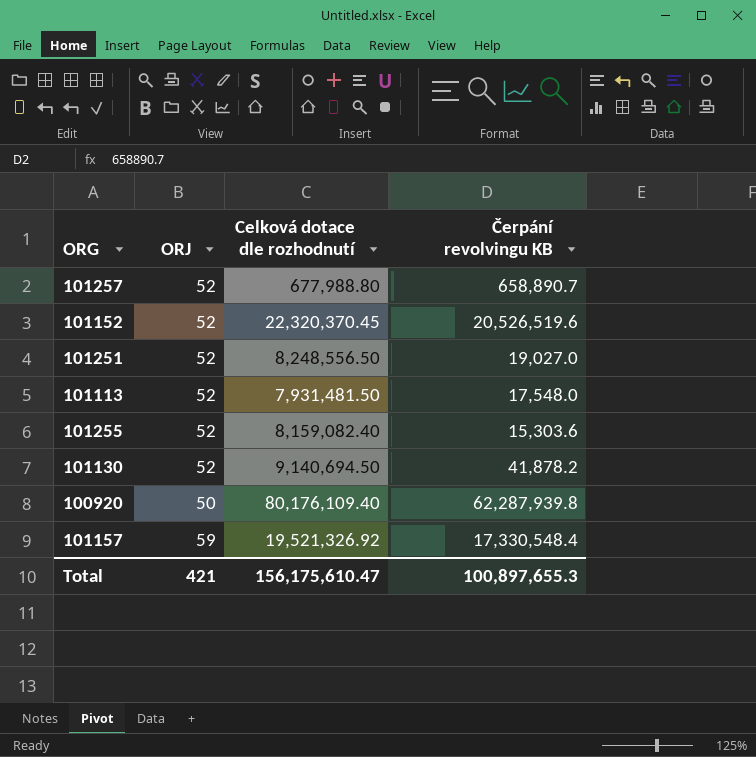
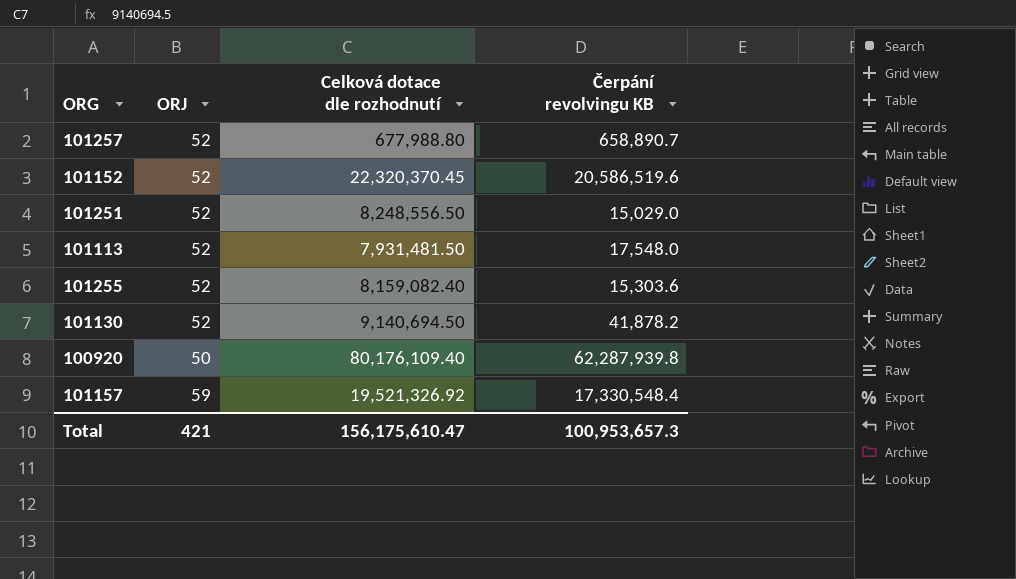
101152 | Čerpání revolvingu KB: 20,526,519.6 -> 20,586,519.6
101251 | Čerpání revolvingu KB: 19,027.0 -> 15,029.0
Total | Čerpání revolvingu KB: 100,897,655.3 -> 100,953,657.3

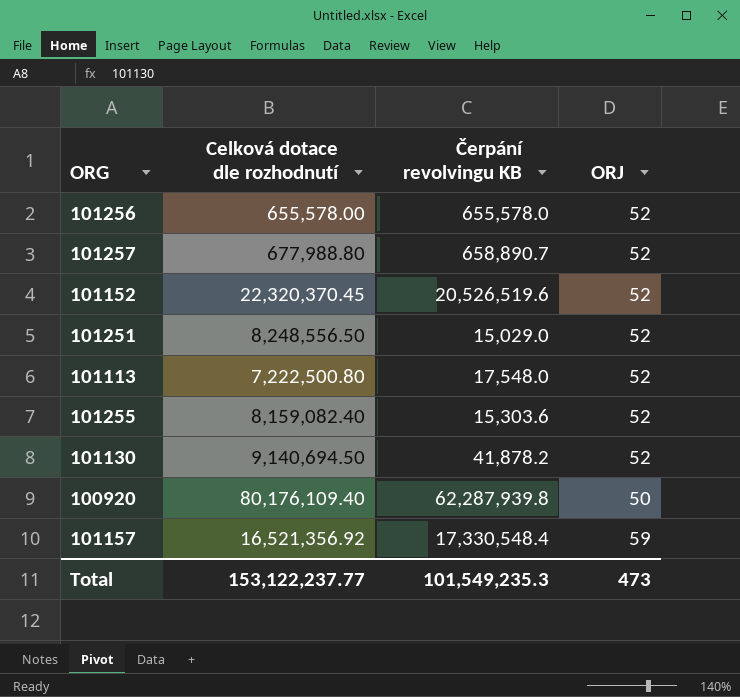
column ORJ | position: 2 -> 4
row 101256: none -> 655,578.00 | 655,578.0 | 52
101152 | Čerpání revolvingu KB: 20,586,519.6 -> 20,526,519.6
101113 | Celková dotace dle rozhodnutí: 7,931,481.50 -> 7,222,500.80
101157 | Celková dotace dle rozhodnutí: 19,521,326.92 -> 16,521,356.92
Total | Celková dotace dle rozhodnutí: 156,175,610.47 -> 153,122,237.77
Total | Čerpání revolvingu KB: 100,953,657.3 -> 101,549,235.3
Total | ORJ: 421 -> 473

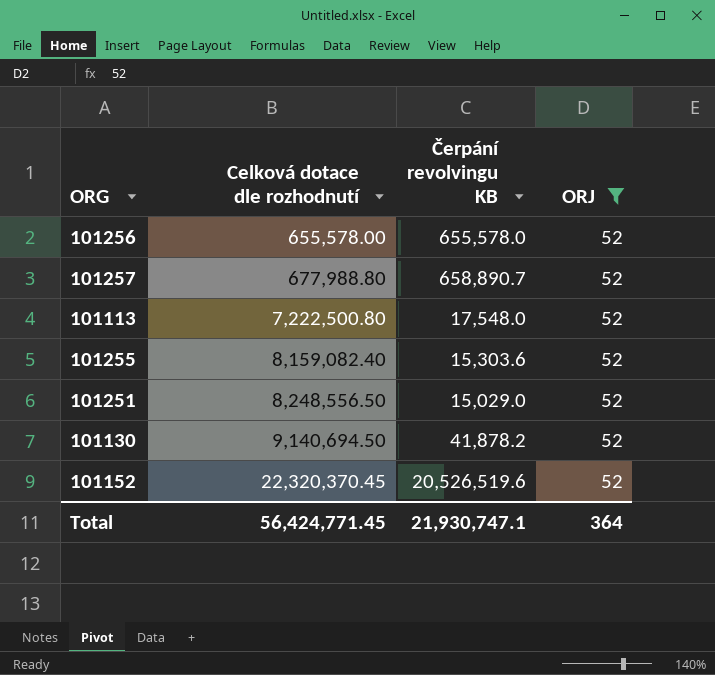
filter: none -> ORJ = 52
row order: none -> Celková dotace dle rozhodnutí ascending
Total | Celková dotace dle rozhodnutí: 153,122,237.77 -> 56,424,771.45
Total | Čerpání revolvingu KB: 101,549,235.3 -> 21,930,747.1
Total | ORJ: 473 -> 364

